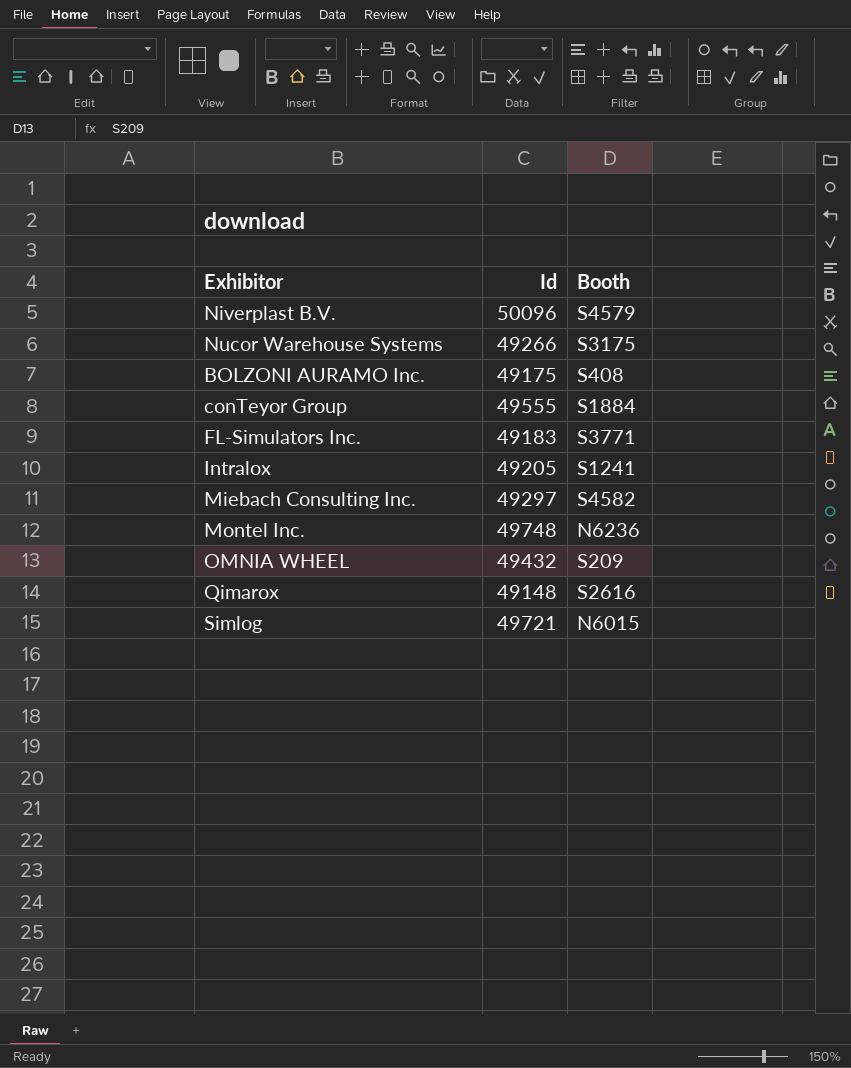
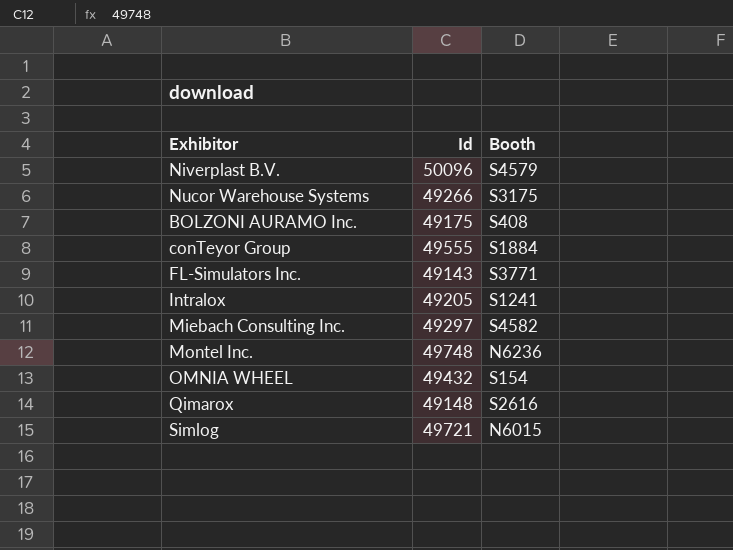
FL-Simulators Inc. | Id: 49183 -> 49143
OMNIA WHEEL | Booth: S209 -> S154

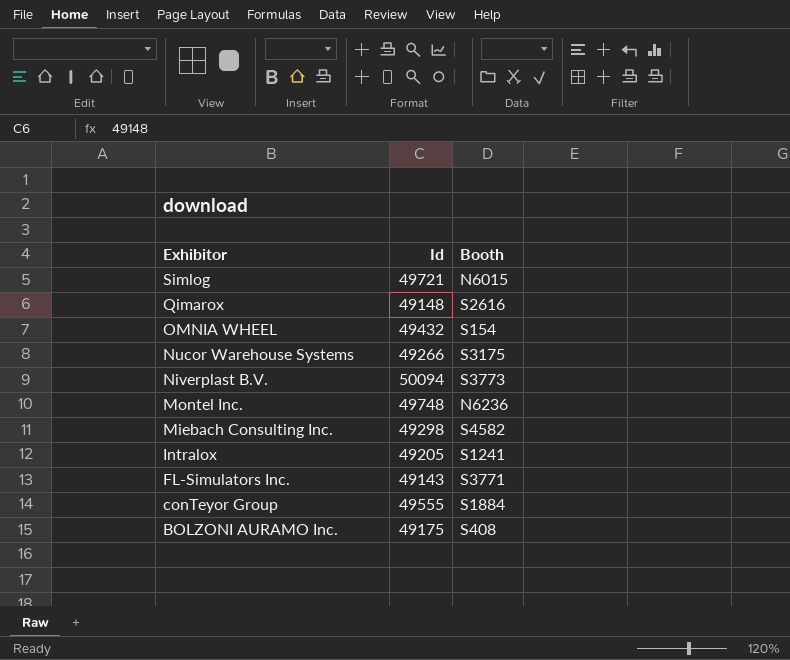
row order: none -> Exhibitor descending
Niverplast B.V. | Id: 50096 -> 50094
Niverplast B.V. | Booth: S4579 -> S3773
Miebach Consulting Inc. | Id: 49297 -> 49298

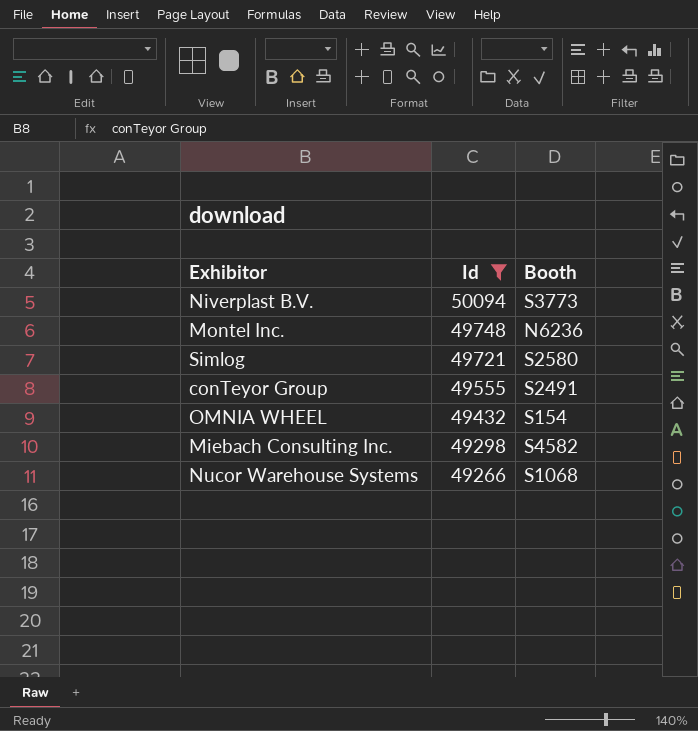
filter: none -> Id >= 49266
row order: Exhibitor descending -> Id descending
Simlog | Booth: N6015 -> S2580
conTeyor Group | Booth: S1884 -> S2491
Nucor Warehouse Systems | Booth: S3175 -> S1068

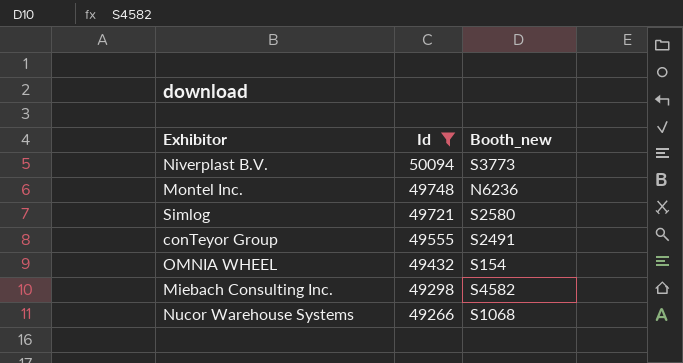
column name: Booth -> Booth_new

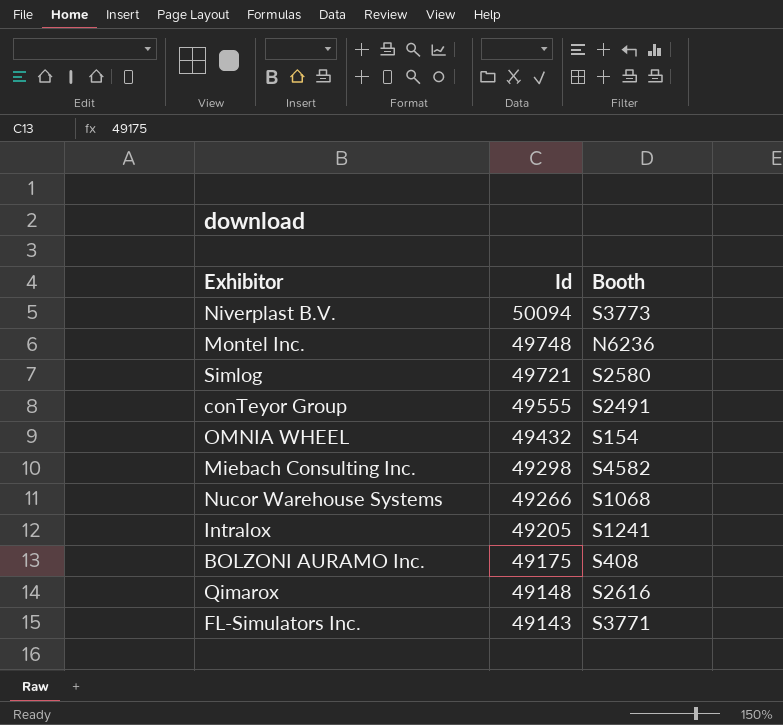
filter: Id >= 49266 -> none
column name: Booth_new -> Booth

